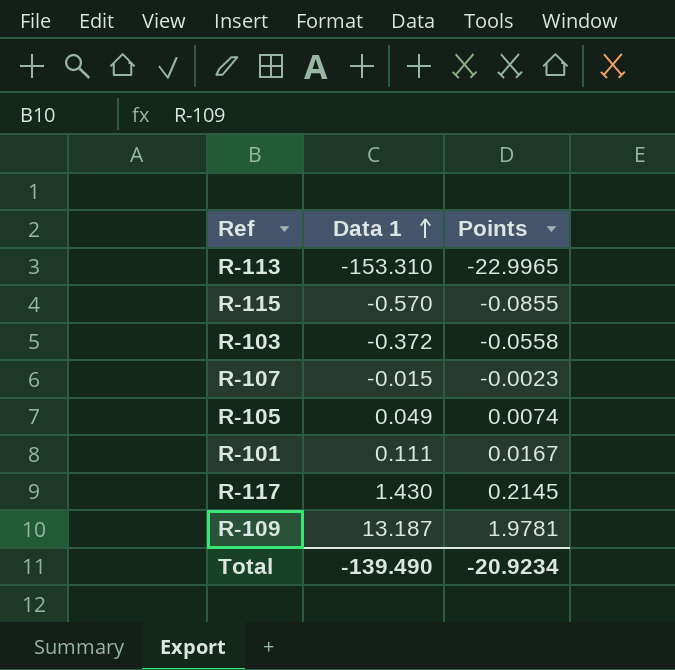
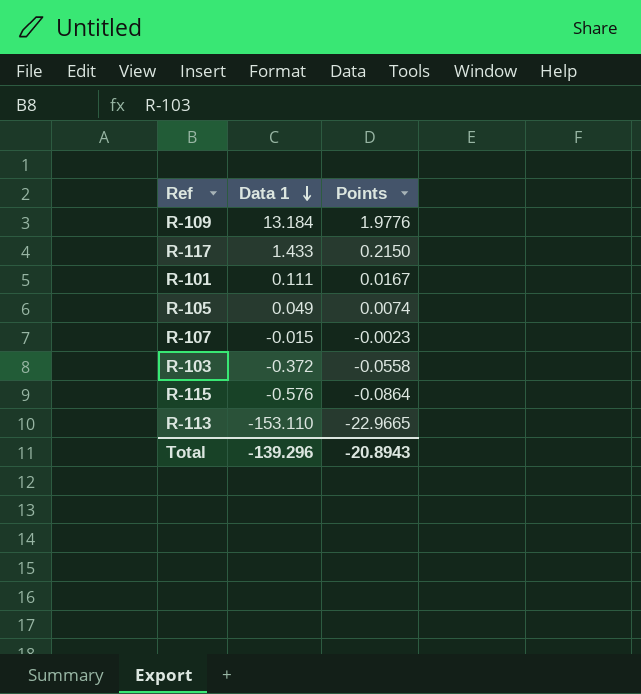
row order: Data 1 ascending -> Data 1 descending
R-109 | Data 1: 13.187 -> 13.184
R-109 | Points: 1.9781 -> 1.9776
R-117 | Data 1: 1.430 -> 1.433
R-117 | Points: 0.2145 -> 0.2150
R-115 | Data 1: -0.570 -> -0.576
R-115 | Points: -0.0855 -> -0.0864
R-113 | Data 1: -153.310 -> -153.110
R-113 | Points: -22.9965 -> -22.9665
Total | Data 1: -139.490 -> -139.296
Total | Points: -20.9234 -> -20.8943

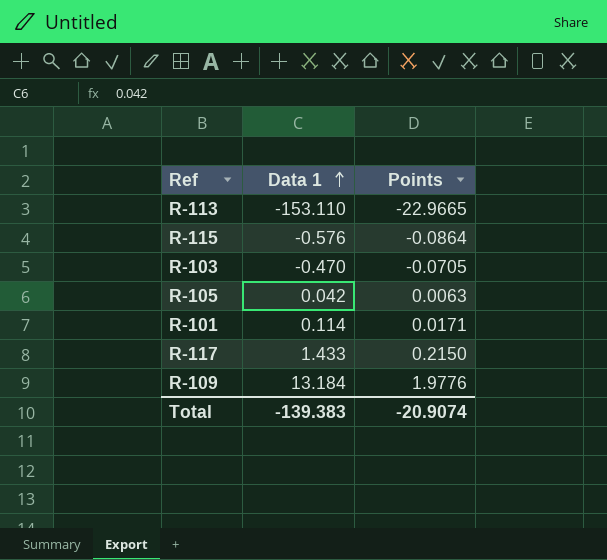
row order: Data 1 descending -> Data 1 ascending
row R-107: -0.015 | -0.0023 -> none
R-103 | Data 1: -0.372 -> -0.470
R-103 | Points: -0.0558 -> -0.0705
R-105 | Data 1: 0.049 -> 0.042
R-105 | Points: 0.0074 -> 0.0063
R-101 | Data 1: 0.111 -> 0.114
R-101 | Points: 0.0167 -> 0.0171
Total | Data 1: -139.296 -> -139.383
Total | Points: -20.8943 -> -20.9074

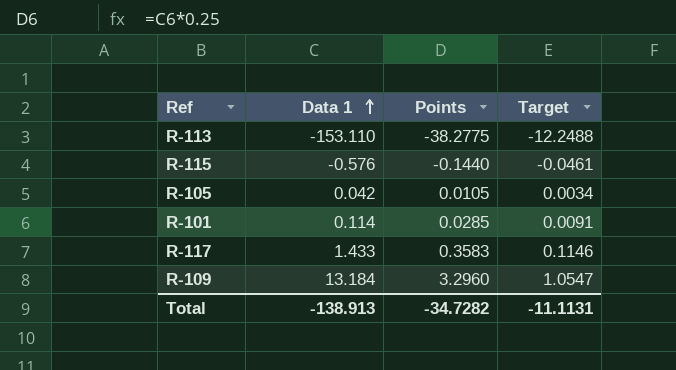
column Points | formula: [Data 1] * 0.15 -> [Data 1] * 0.25
column Target | formula: none -> [Data 1] * 0.08
row R-103: -0.470 | -0.0705 -> none
Total | Data 1: -139.383 -> -138.913
Total | Points: -20.9074 -> -34.7282

